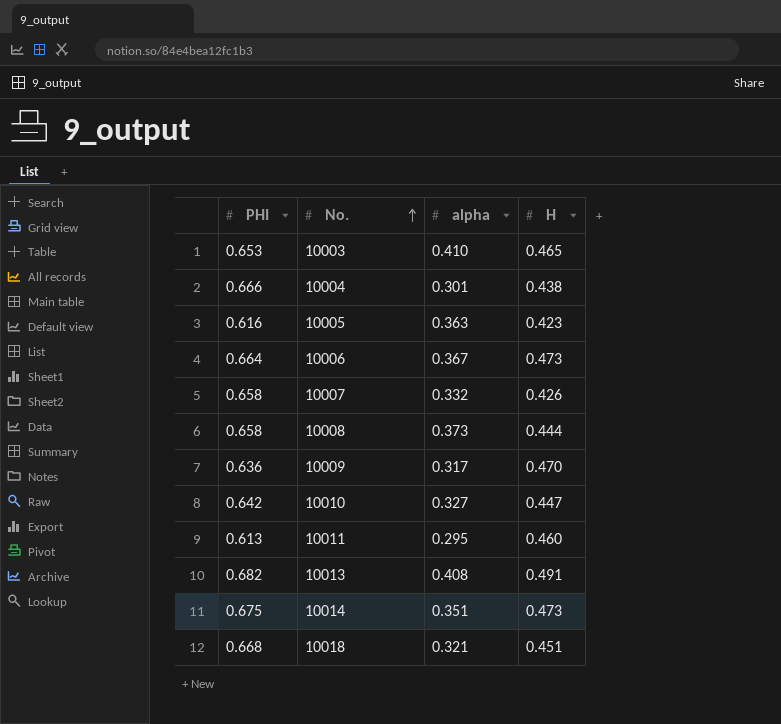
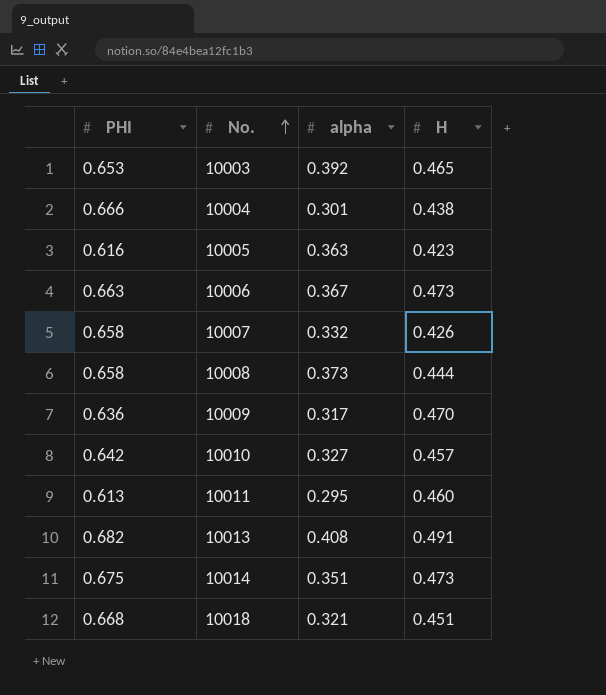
10003 | alpha: 0.410 -> 0.392
10006 | PHI: 0.664 -> 0.663
10010 | H: 0.447 -> 0.457

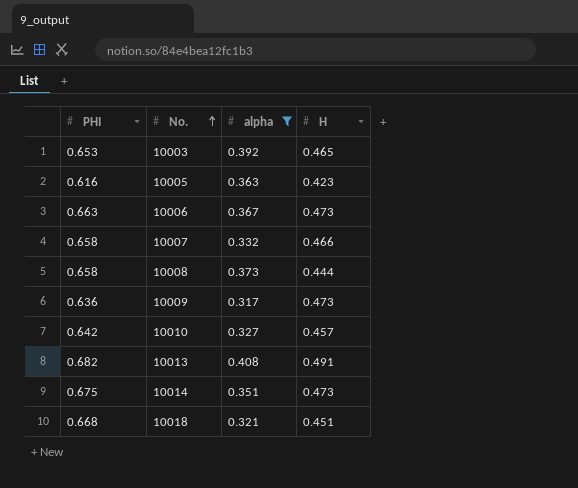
filter: none -> alpha >= 0.317
10007 | H: 0.426 -> 0.466
10009 | H: 0.470 -> 0.473

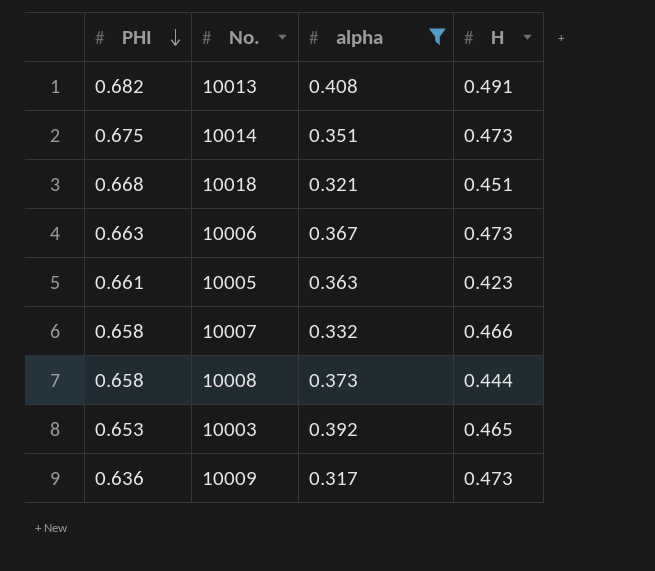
row order: No. ascending -> PHI descending
row 10010: 0.642 | 0.327 | 0.457 -> none
10005 | PHI: 0.616 -> 0.661

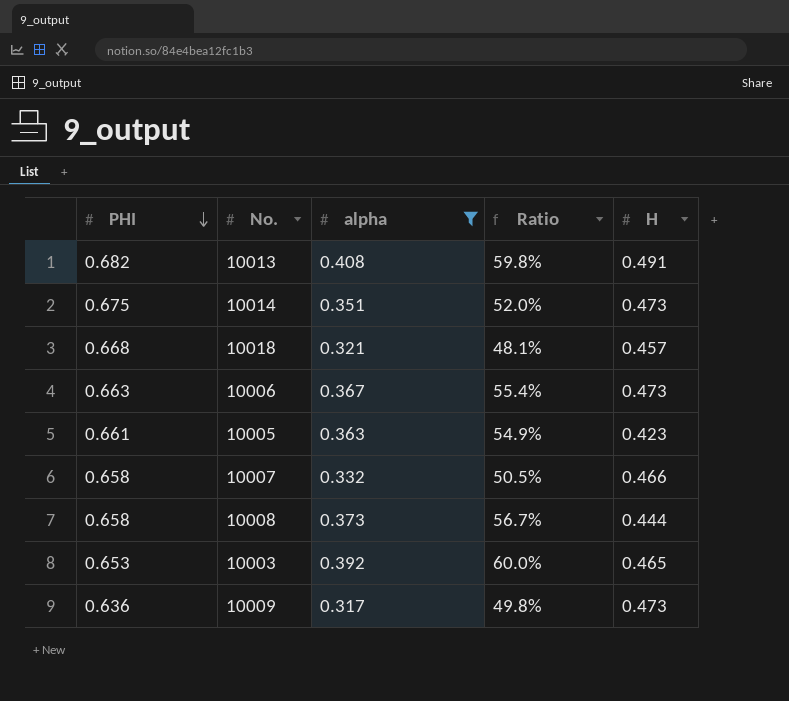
column Ratio | formula: none -> [alpha] / [PHI]
10018 | H: 0.451 -> 0.457

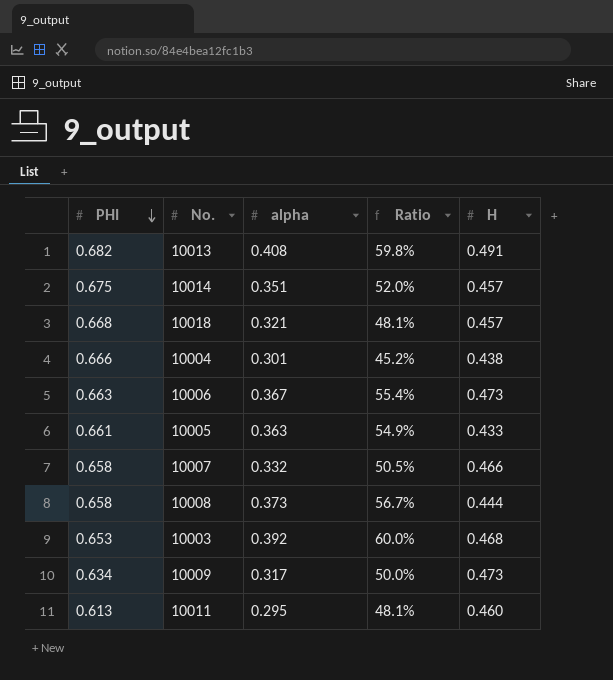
filter: alpha >= 0.317 -> none
10014 | H: 0.473 -> 0.457
10005 | H: 0.423 -> 0.433
10003 | H: 0.465 -> 0.468
10009 | PHI: 0.636 -> 0.634
10009 | Ratio: 49.8% -> 50.0%

